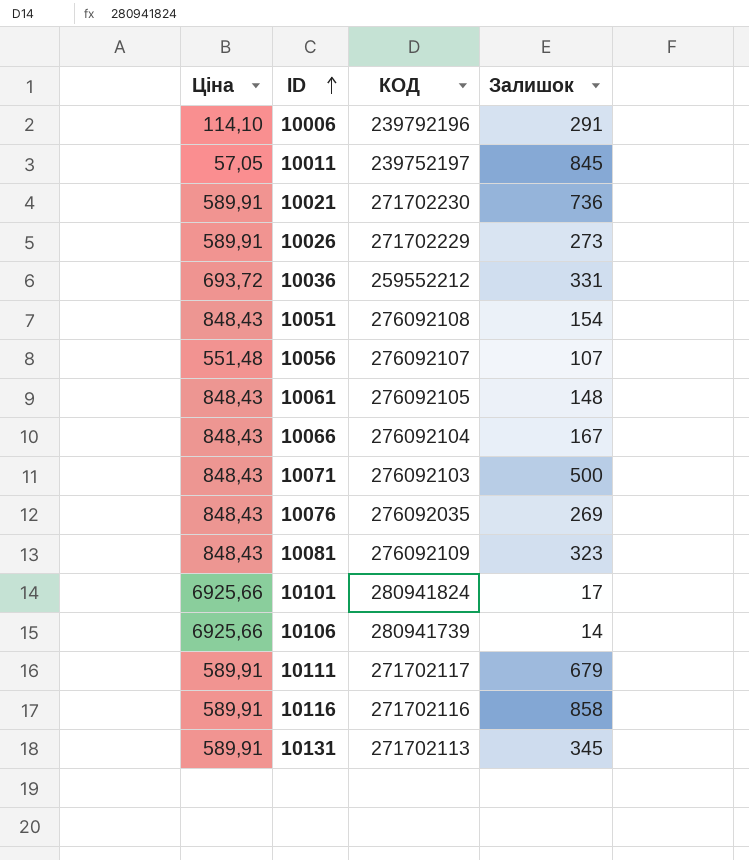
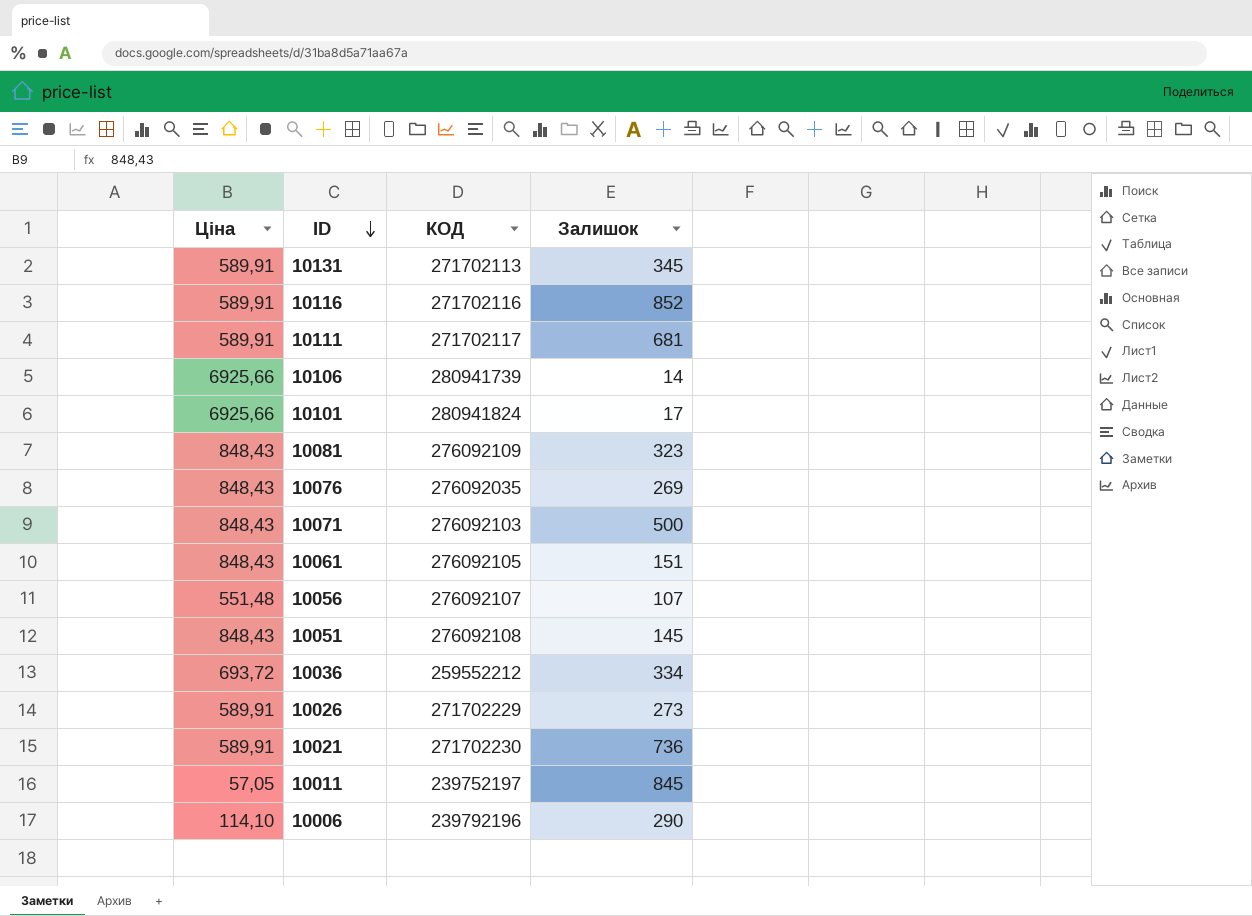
row order: ID ascending -> ID descending
row 10066: 848,43 | 276092104 | 167 -> none
10116 | Залишок: 858 -> 852
10111 | Залишок: 679 -> 681
10061 | Залишок: 148 -> 151
10051 | Залишок: 154 -> 145
10036 | Залишок: 331 -> 334
10006 | Залишок: 291 -> 290

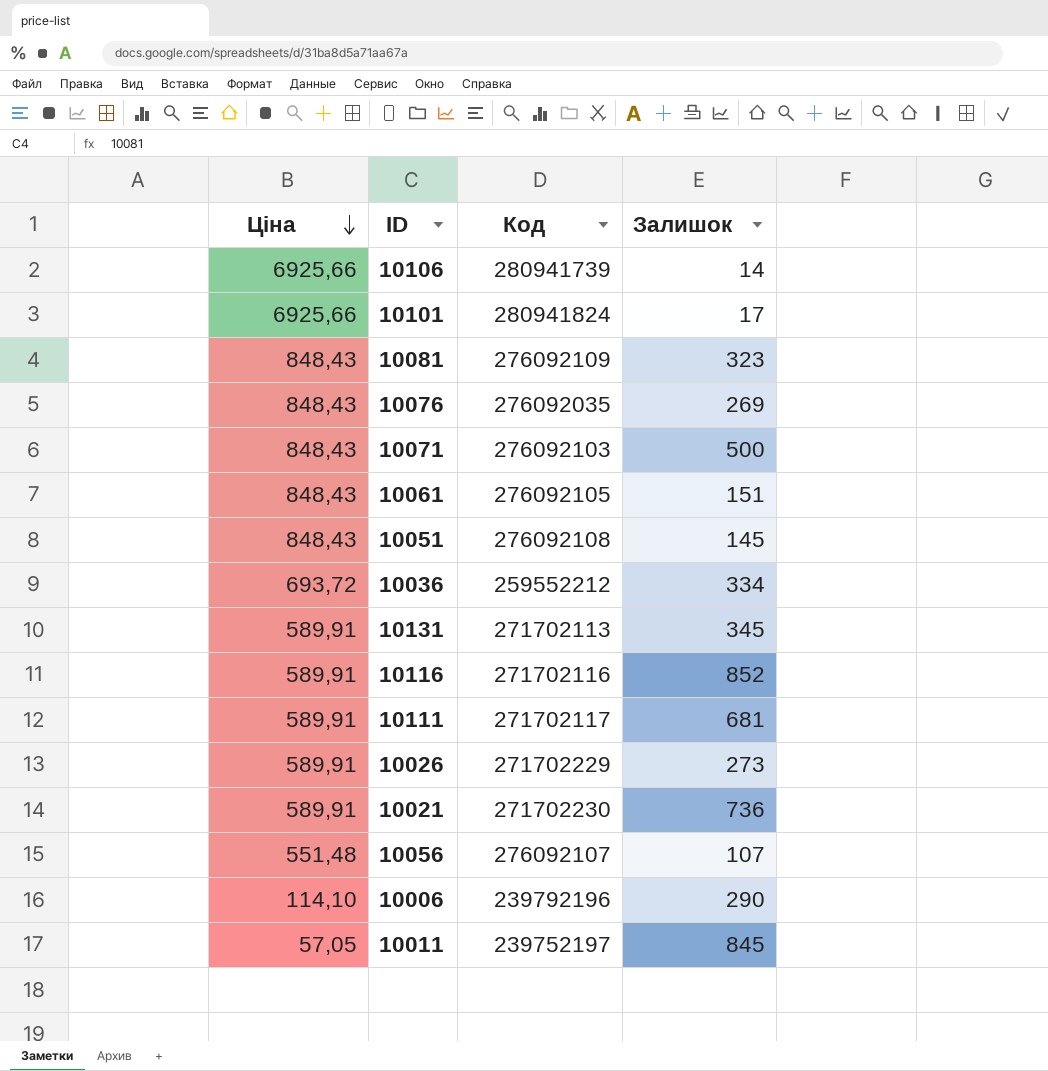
row order: ID descending -> Ціна descending
column name: КОД -> Код

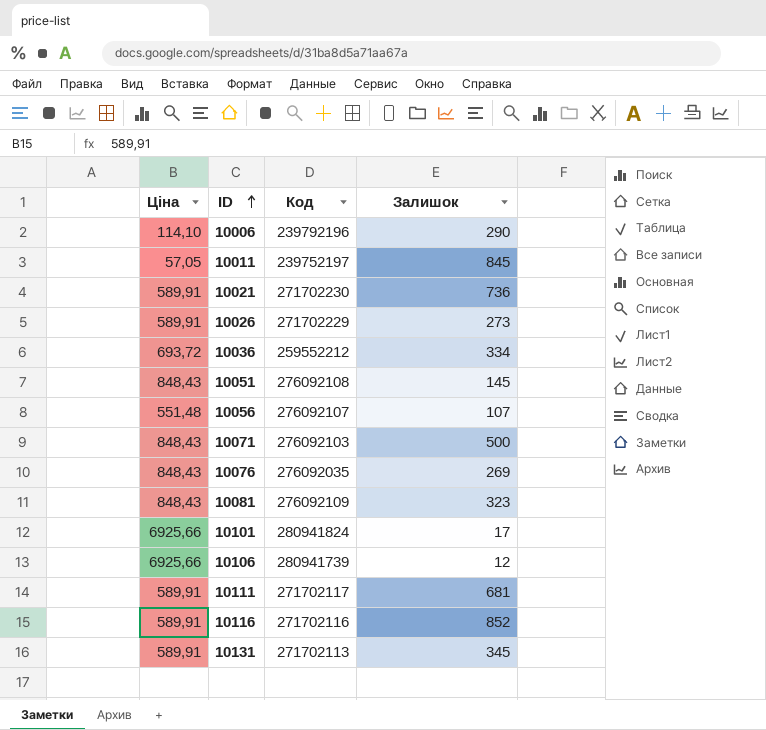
row order: Ціна descending -> ID ascending
row 10061: 848,43 | 276092105 | 151 -> none
10106 | Залишок: 14 -> 12

